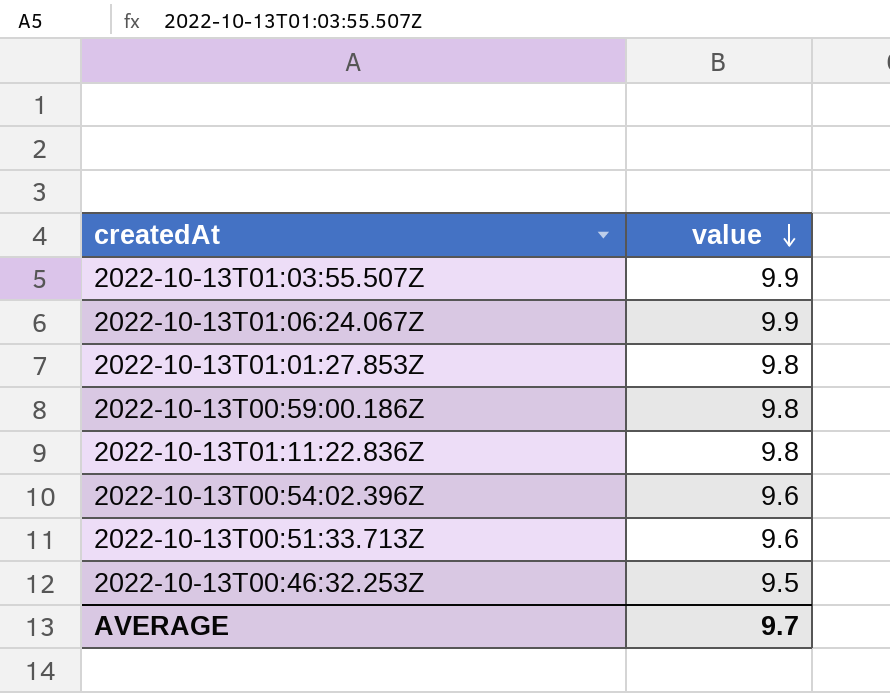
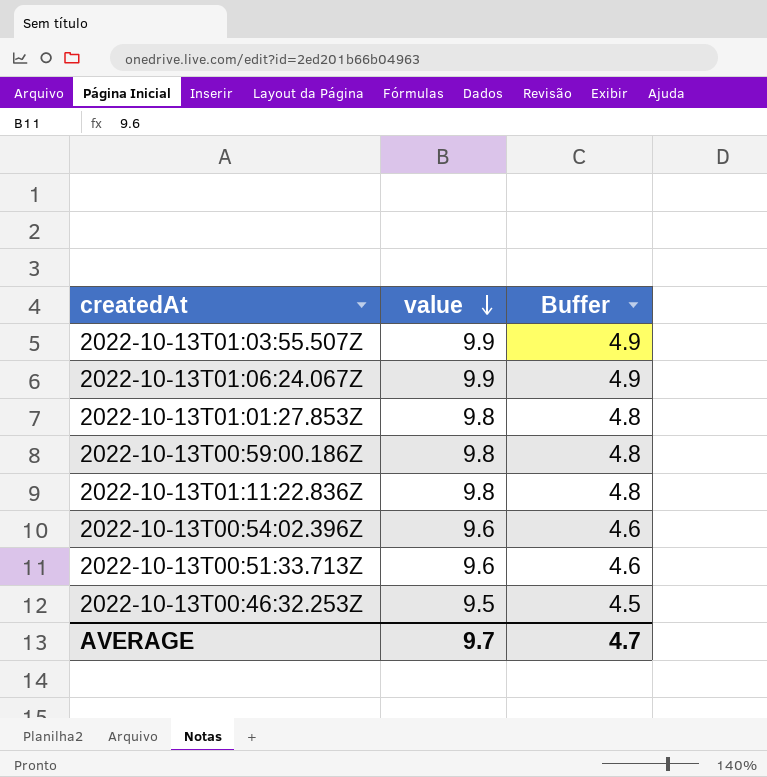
column Buffer | formula: none -> [value] - 5

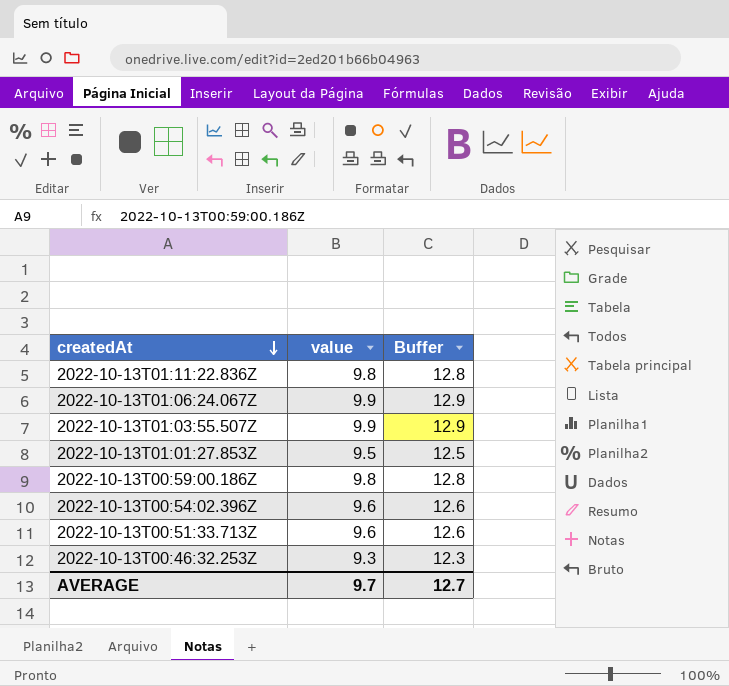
row order: value descending -> createdAt descending
column Buffer | formula: [value] - 5 -> [value] + 3
2022-10-13T01:01:27.853Z | value: 9.8 -> 9.5
2022-10-13T00:46:32.253Z | value: 9.5 -> 9.3
AVERAGE | Buffer: 4.7 -> 12.7

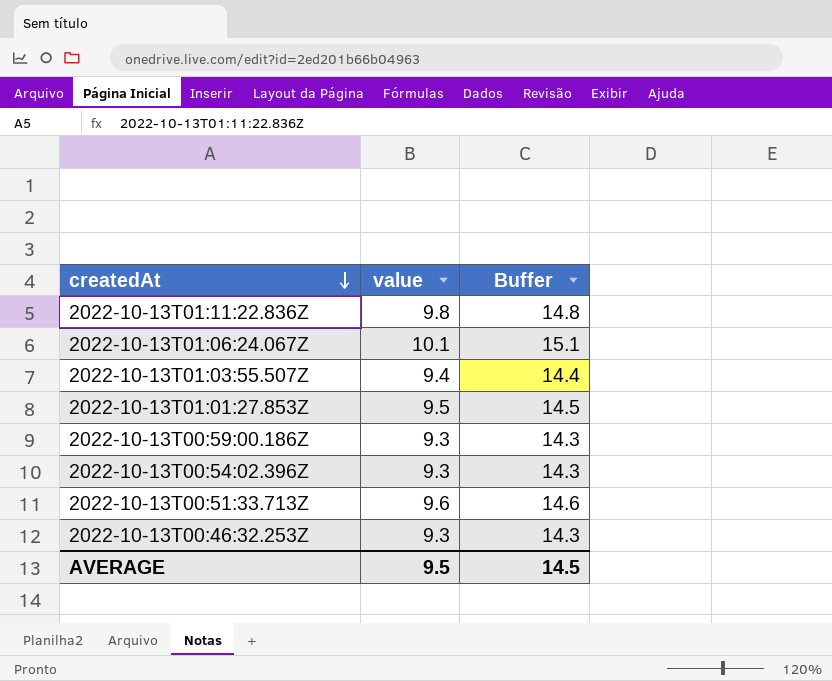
column Buffer | formula: [value] + 3 -> [value] + 5
2022-10-13T01:06:24.067Z | value: 9.9 -> 10.1
2022-10-13T01:03:55.507Z | value: 9.9 -> 9.4
2022-10-13T00:59:00.186Z | value: 9.8 -> 9.3
2022-10-13T00:54:02.396Z | value: 9.6 -> 9.3
AVERAGE | value: 9.7 -> 9.5
AVERAGE | Buffer: 12.7 -> 14.5

